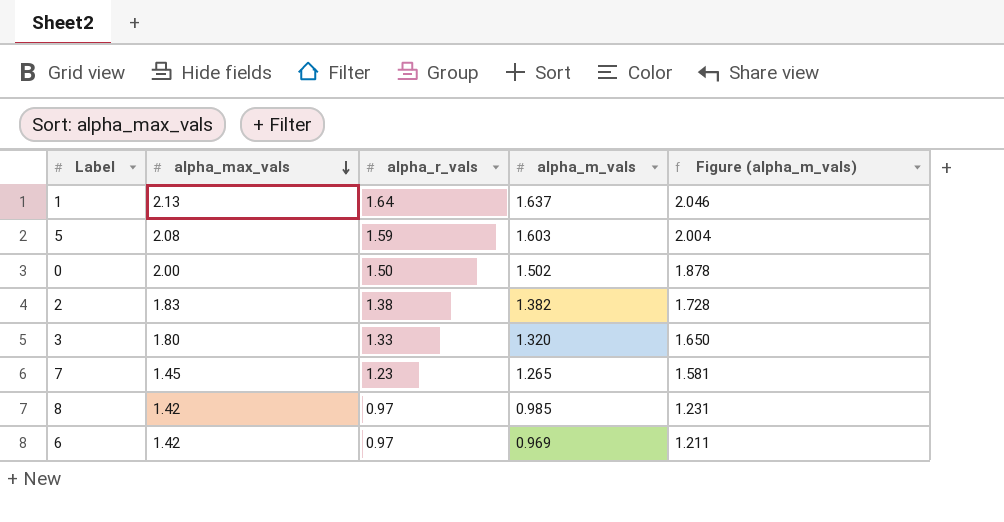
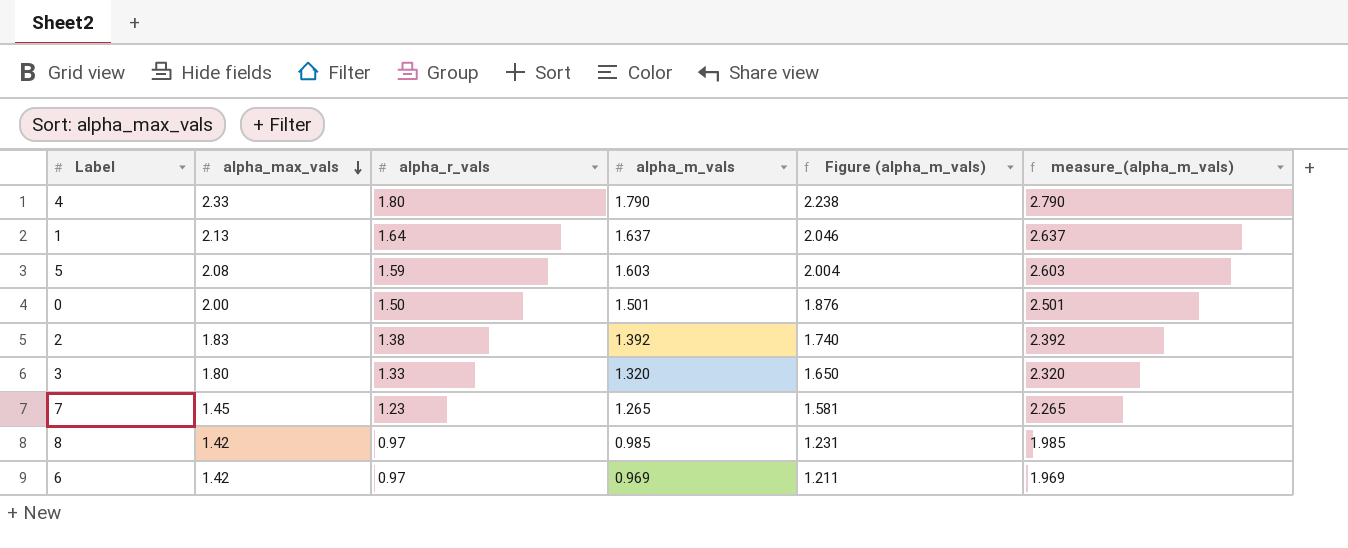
column measure_(alpha_m_vals) | formula: none -> [alpha_m_vals] + 1
row 4: none -> 2.33 | 1.80 | 1.790 | 2.238 | 2.790
0 | alpha_m_vals: 1.502 -> 1.501
0 | Figure (alpha_m_vals): 1.878 -> 1.876
2 | alpha_m_vals: 1.382 -> 1.392
2 | Figure (alpha_m_vals): 1.728 -> 1.740

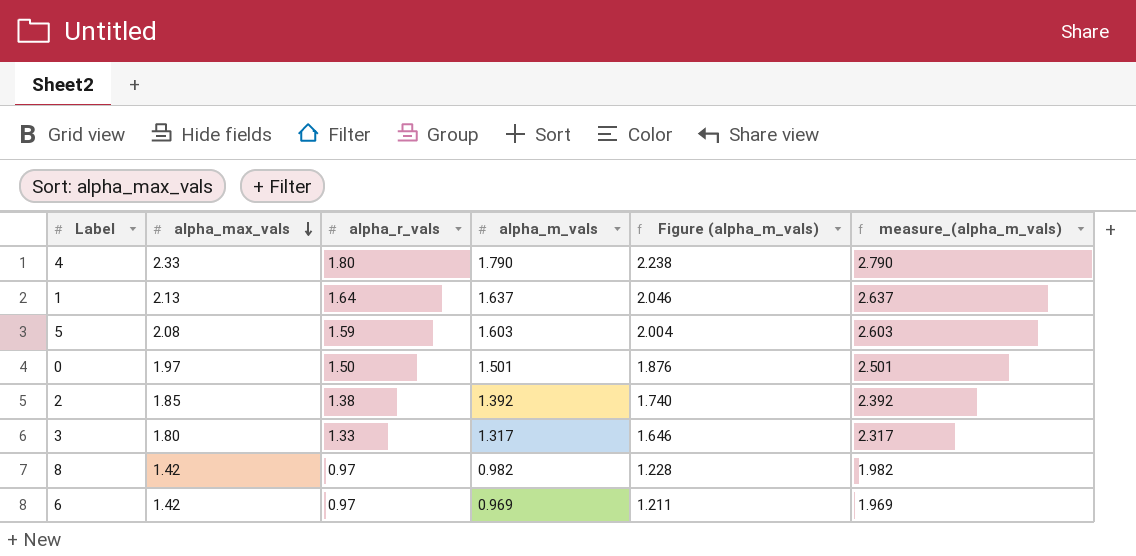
row 7: 1.45 | 1.23 | 1.265 | 1.581 | 2.265 -> none
0 | alpha_max_vals: 2.00 -> 1.97
2 | alpha_max_vals: 1.83 -> 1.85
3 | alpha_m_vals: 1.320 -> 1.317
3 | Figure (alpha_m_vals): 1.650 -> 1.646
3 | measure_(alpha_m_vals): 2.320 -> 2.317
8 | alpha_m_vals: 0.985 -> 0.982
8 | Figure (alpha_m_vals): 1.231 -> 1.228
8 | measure_(alpha_m_vals): 1.985 -> 1.982

